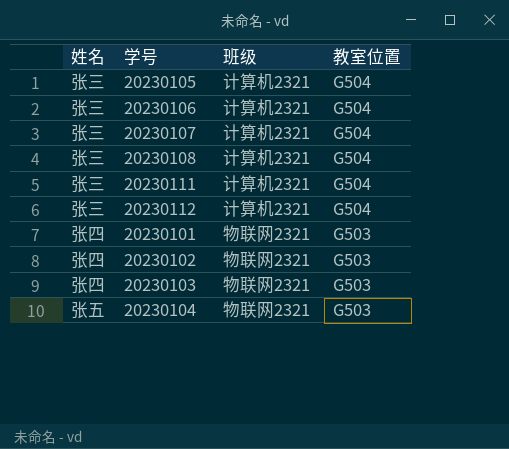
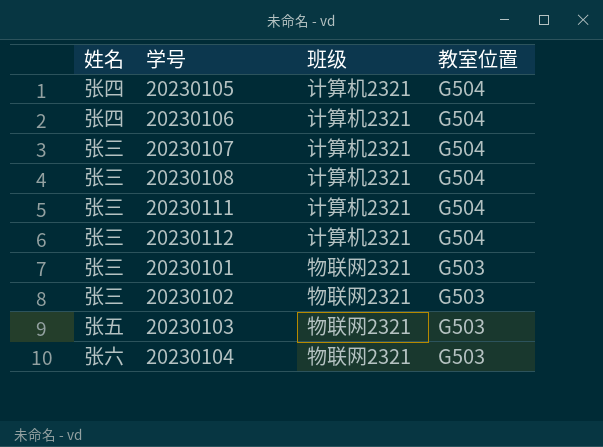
20230105 | 姓名: 张三 -> 张四
20230106 | 姓名: 张三 -> 张四
20230101 | 姓名: 张四 -> 张三
20230102 | 姓名: 张四 -> 张三
20230103 | 姓名: 张四 -> 张五
20230104 | 姓名: 张五 -> 张六

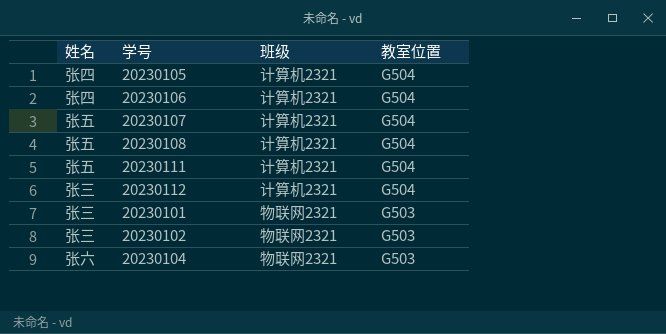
row 20230103: 张五 | 物联网2321 | G503 -> none
20230107 | 姓名: 张三 -> 张五
20230108 | 姓名: 张三 -> 张五
20230111 | 姓名: 张三 -> 张五

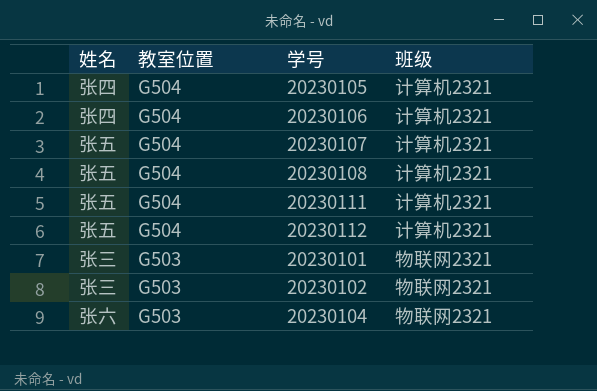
column 教室位置 | position: 4 -> 2
20230112 | 姓名: 张三 -> 张五

